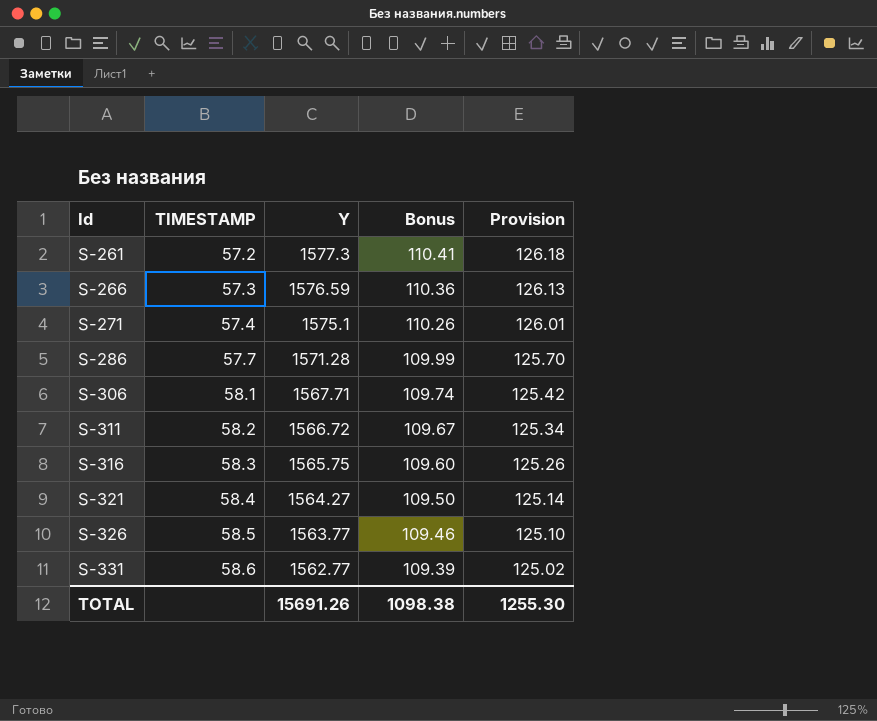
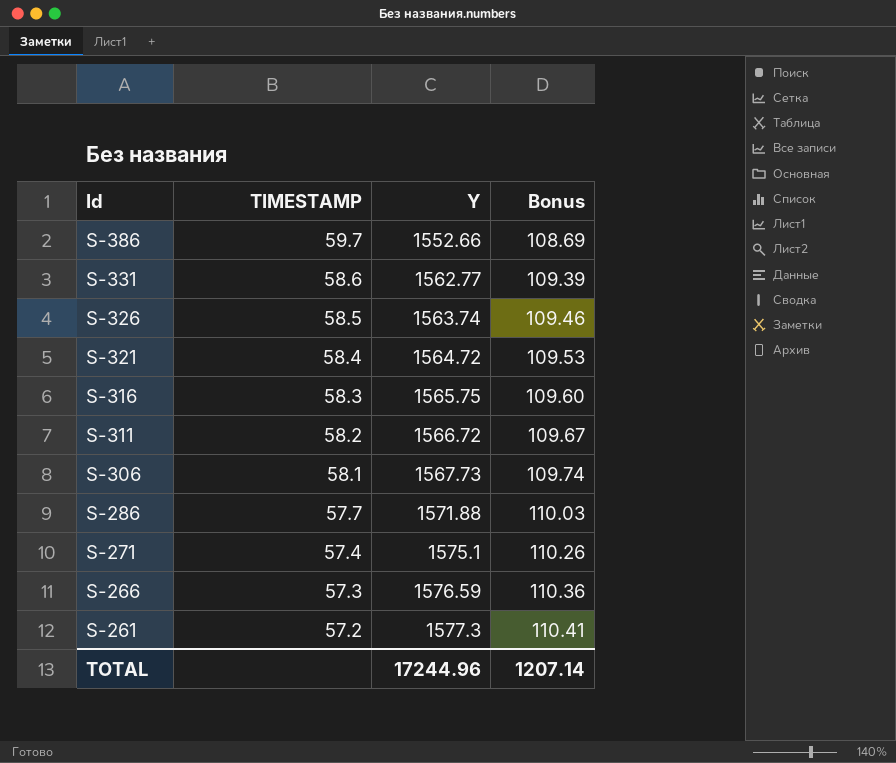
row order: Id ascending -> Id descending
column Provision | formula: [Y] * 0.08 -> none
row S-386: none -> 59.7 | 1552.66 | 108.69
S-326 | Y: 1563.77 -> 1563.74
S-321 | Y: 1564.27 -> 1564.72
S-321 | Bonus: 109.50 -> 109.53
S-306 | Y: 1567.71 -> 1567.73
S-286 | Y: 1571.28 -> 1571.88
S-286 | Bonus: 109.99 -> 110.03
TOTAL | Y: 15691.26 -> 17244.96
TOTAL | Bonus: 1098.38 -> 1207.14

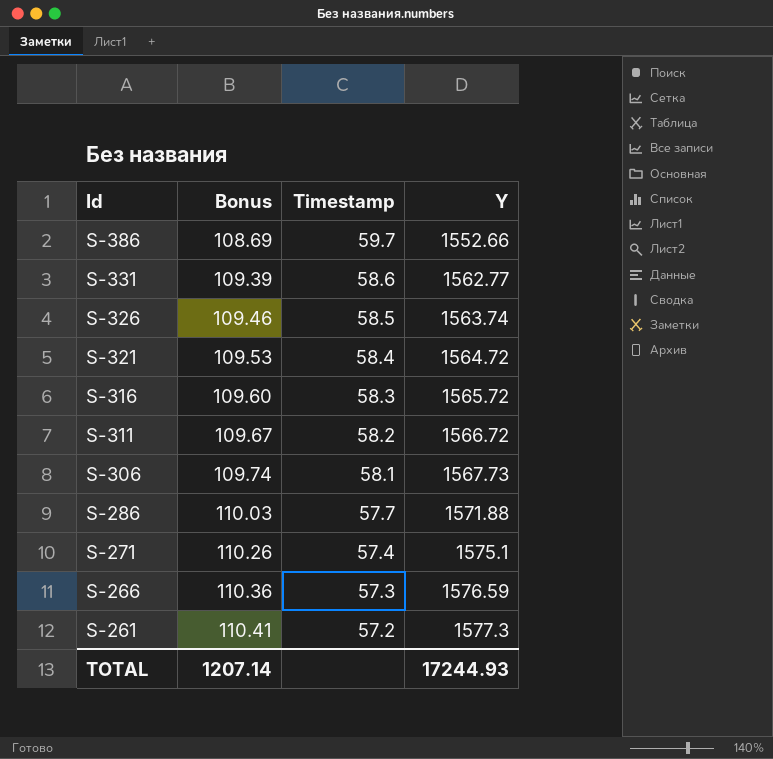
column Bonus | position: 4 -> 2
column name: TIMESTAMP -> Timestamp
S-316 | Y: 1565.75 -> 1565.72
TOTAL | Y: 17244.96 -> 17244.93

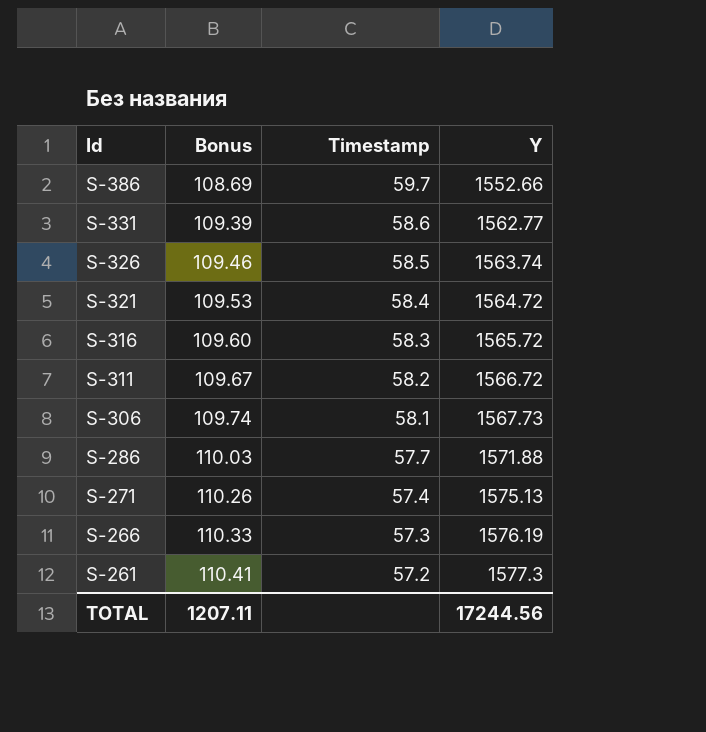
S-271 | Y: 1575.1 -> 1575.13
S-266 | Bonus: 110.36 -> 110.33
S-266 | Y: 1576.59 -> 1576.19
TOTAL | Bonus: 1207.14 -> 1207.11
TOTAL | Y: 17244.93 -> 17244.56

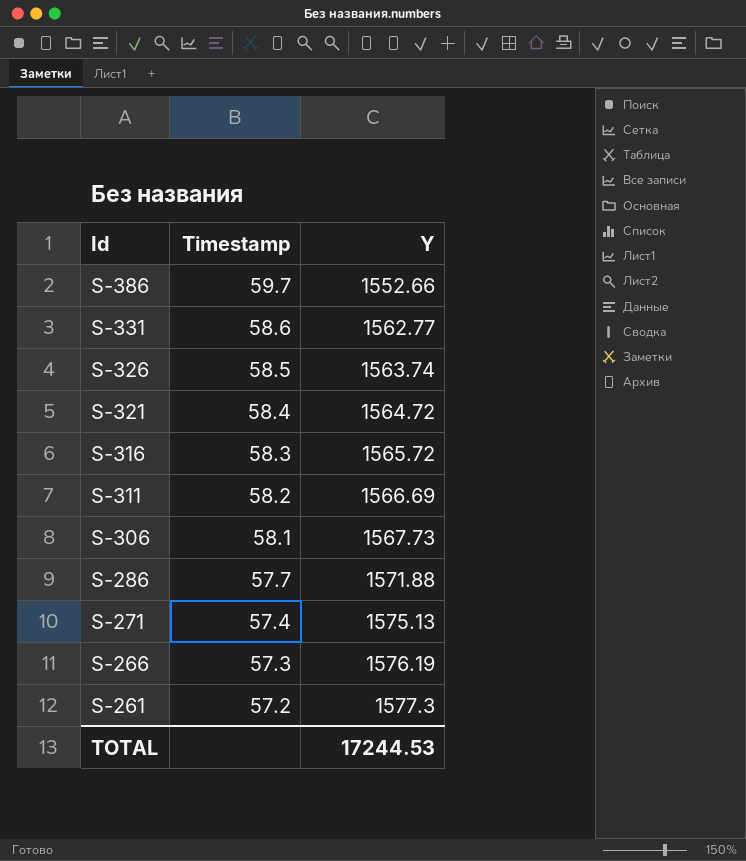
column Bonus | formula: [Y] * 0.07 -> none
S-311 | Y: 1566.72 -> 1566.69
TOTAL | Y: 17244.56 -> 17244.53

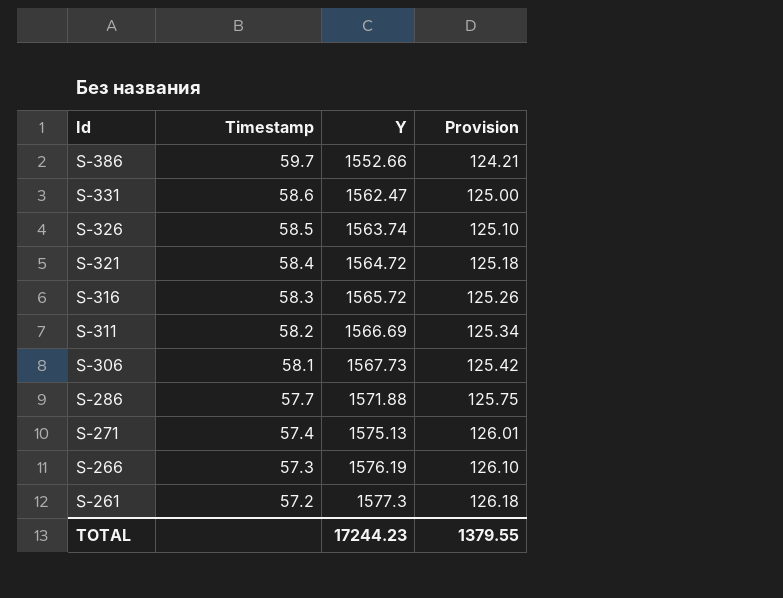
column Provision | formula: none -> [Y] * 0.08
S-331 | Y: 1562.77 -> 1562.47
TOTAL | Y: 17244.53 -> 17244.23

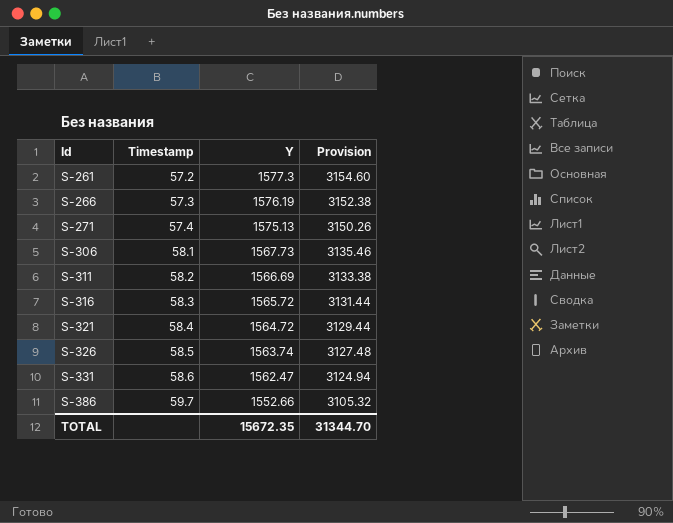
row order: Id descending -> Id ascending
column Provision | formula: [Y] * 0.08 -> [Y] * 2
row S-286: 57.7 | 1571.88 | 125.75 -> none
TOTAL | Y: 17244.23 -> 15672.35
TOTAL | Provision: 1379.55 -> 31344.70

